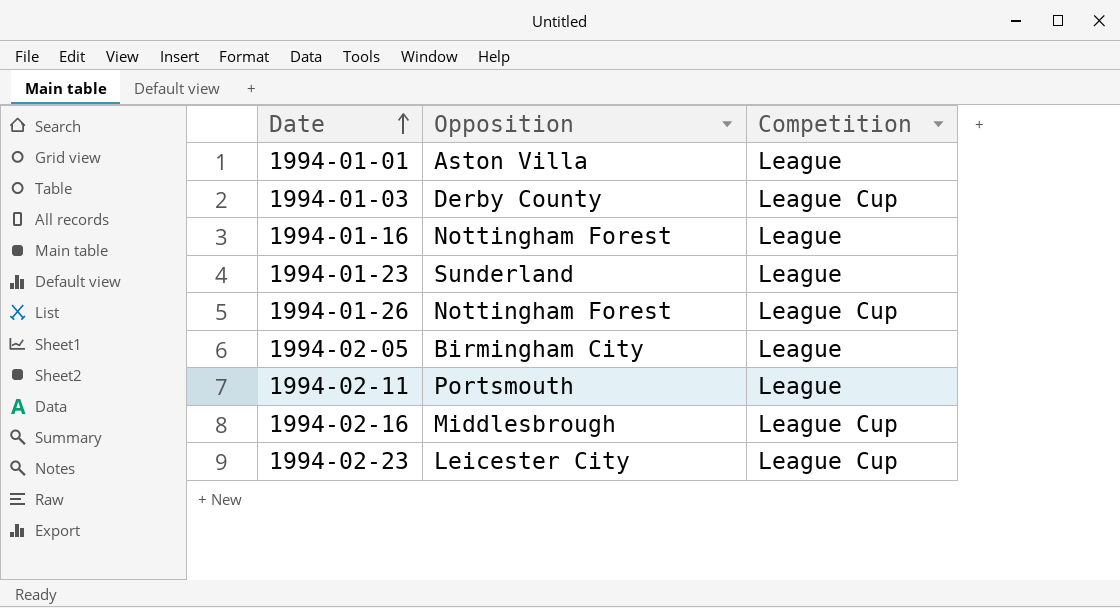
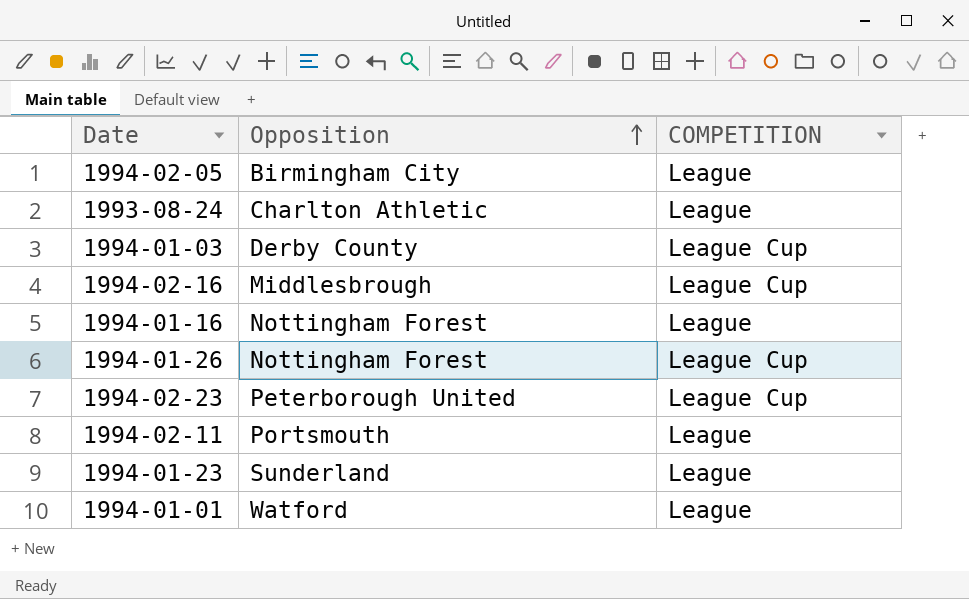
row order: Date ascending -> Opposition ascending
column name: Competition -> COMPETITION
row 1993-08-24: none -> Charlton Athletic | League
1994-02-23 | Opposition: Leicester City -> Peterborough United
1994-01-01 | Opposition: Aston Villa -> Watford

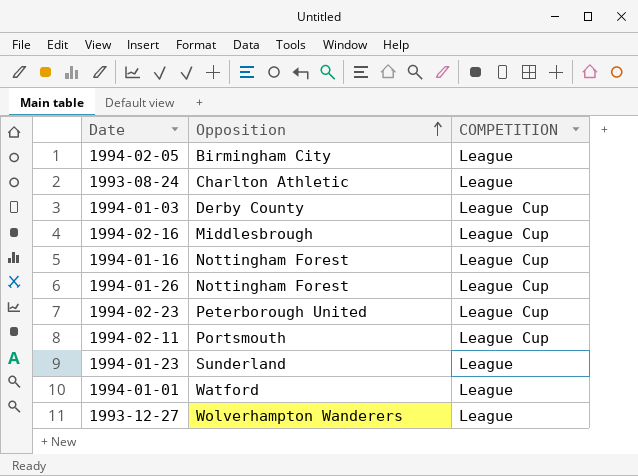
1994-01-16 | COMPETITION: League -> League Cup
1994-02-11 | COMPETITION: League -> League Cup
row 1993-12-27: none -> Wolverhampton Wanderers | League

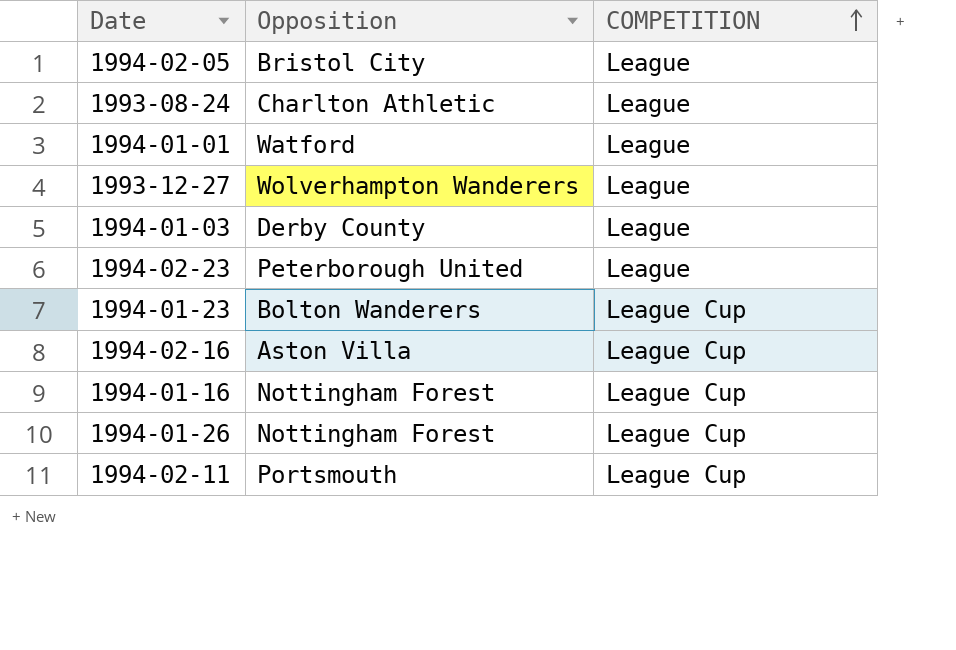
row order: Opposition ascending -> COMPETITION ascending
1994-02-05 | Opposition: Birmingham City -> Bristol City
1994-01-03 | COMPETITION: League Cup -> League
1994-02-23 | COMPETITION: League Cup -> League
1994-01-23 | Opposition: Sunderland -> Bolton Wanderers
1994-01-23 | COMPETITION: League -> League Cup
1994-02-16 | Opposition: Middlesbrough -> Aston Villa

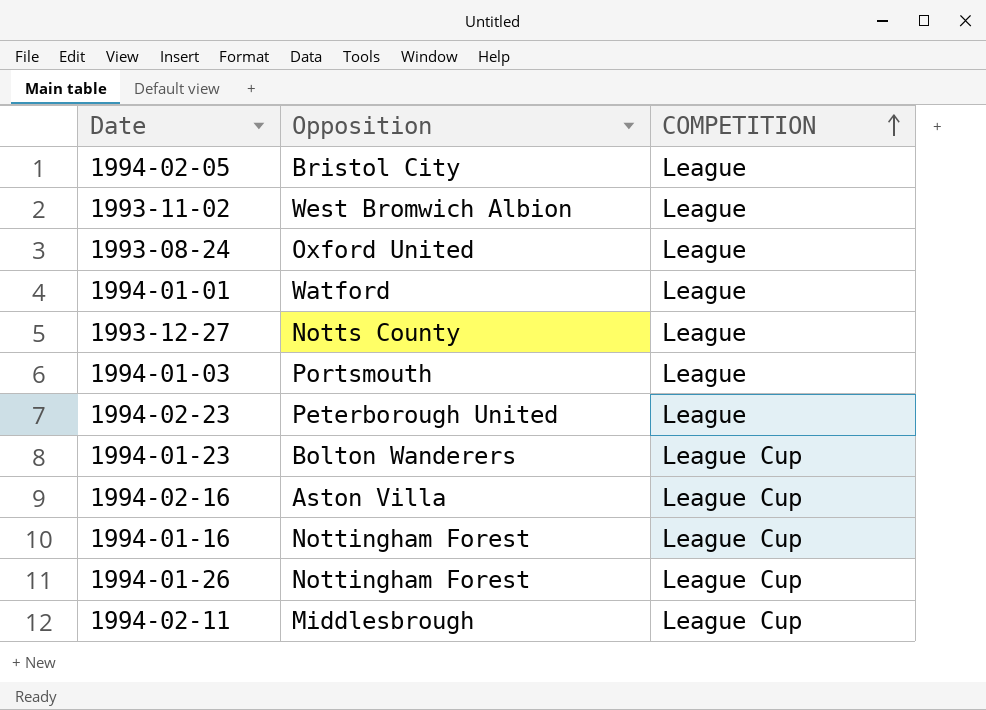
row 1993-11-02: none -> West Bromwich Albion | League
1993-08-24 | Opposition: Charlton Athletic -> Oxford United
1993-12-27 | Opposition: Wolverhampton Wanderers -> Notts County
1994-01-03 | Opposition: Derby County -> Portsmouth
1994-02-11 | Opposition: Portsmouth -> Middlesbrough

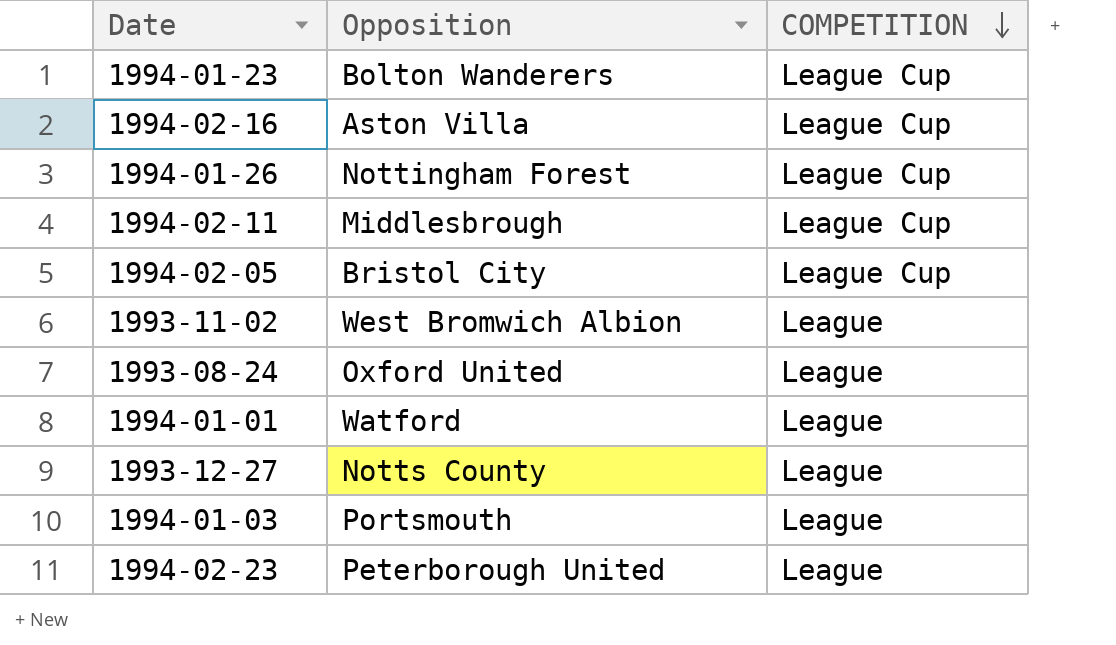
row order: COMPETITION ascending -> COMPETITION descending
row 1994-01-16: Nottingham Forest | League Cup -> none
1994-02-05 | COMPETITION: League -> League Cup

